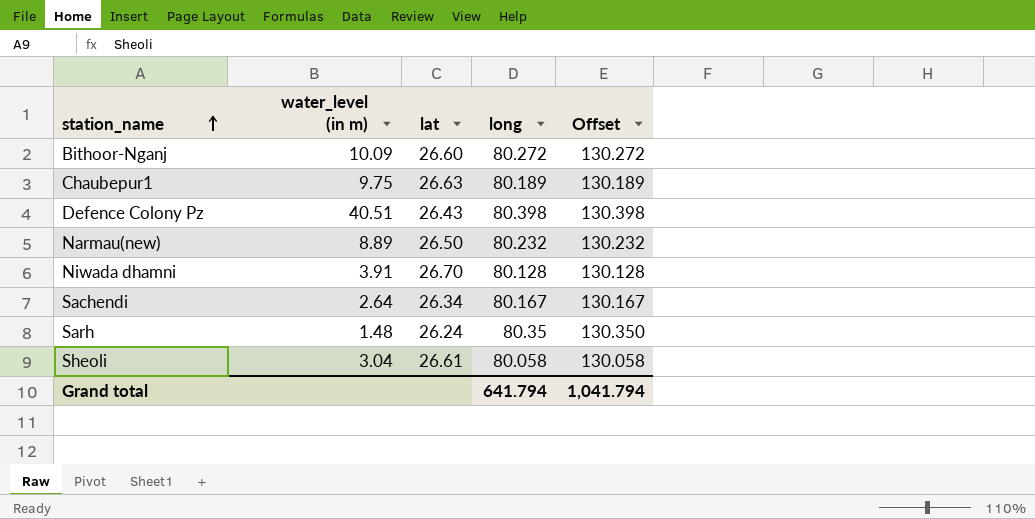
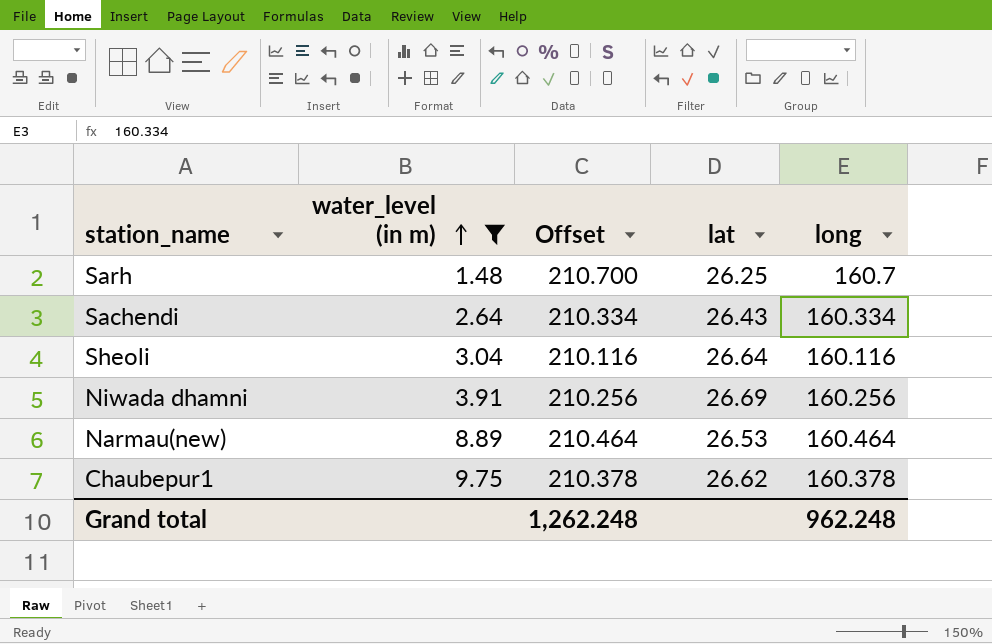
filter: none -> water_level (in m) <= 9.75
row order: station_name ascending -> water_level (in m) ascending
column Offset | position: 5 -> 3
Sarh | Offset: 130.350 -> 210.700
Sarh | lat: 26.24 -> 26.25
Sarh | long: 80.35 -> 160.7
Sachendi | Offset: 130.167 -> 210.334
Sachendi | lat: 26.34 -> 26.43
Sachendi | long: 80.167 -> 160.334
Sheoli | Offset: 130.058 -> 210.116
Sheoli | lat: 26.61 -> 26.64
Sheoli | long: 80.058 -> 160.116
Niwada dhamni | Offset: 130.128 -> 210.256
Niwada dhamni | lat: 26.70 -> 26.69
Niwada dhamni | long: 80.128 -> 160.256
Narmau(new) | Offset: 130.232 -> 210.464
Narmau(new) | lat: 26.50 -> 26.53
Narmau(new) | long: 80.232 -> 160.464
Chaubepur1 | Offset: 130.189 -> 210.378
Chaubepur1 | lat: 26.63 -> 26.62
Chaubepur1 | long: 80.189 -> 160.378
Grand total | Offset: 1,041.794 -> 1,262.248
Grand total | long: 641.794 -> 962.248

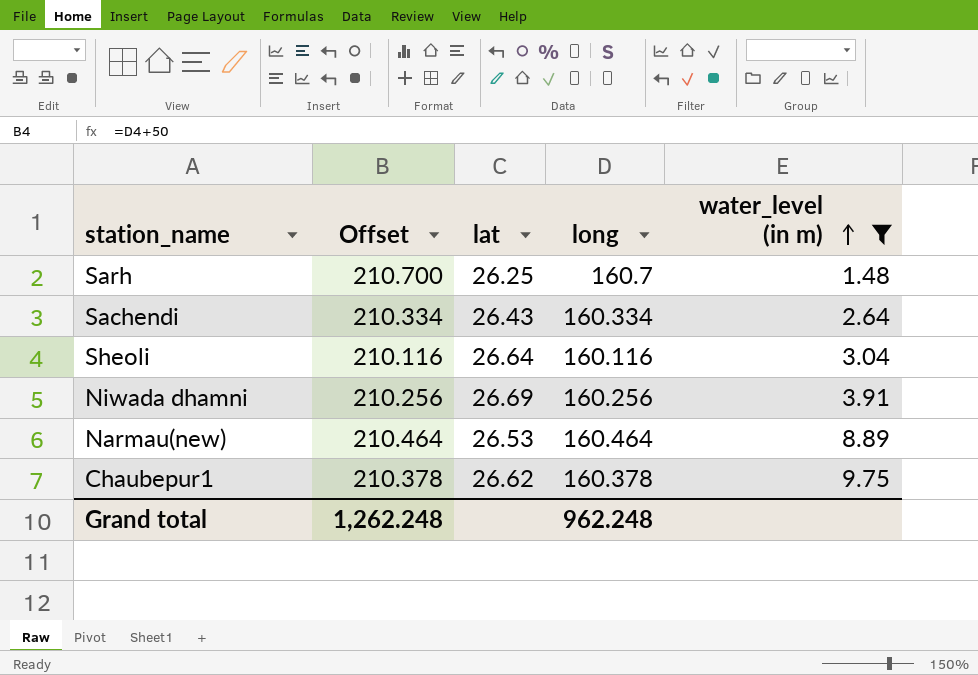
column water_level (in m) | position: 2 -> 5

